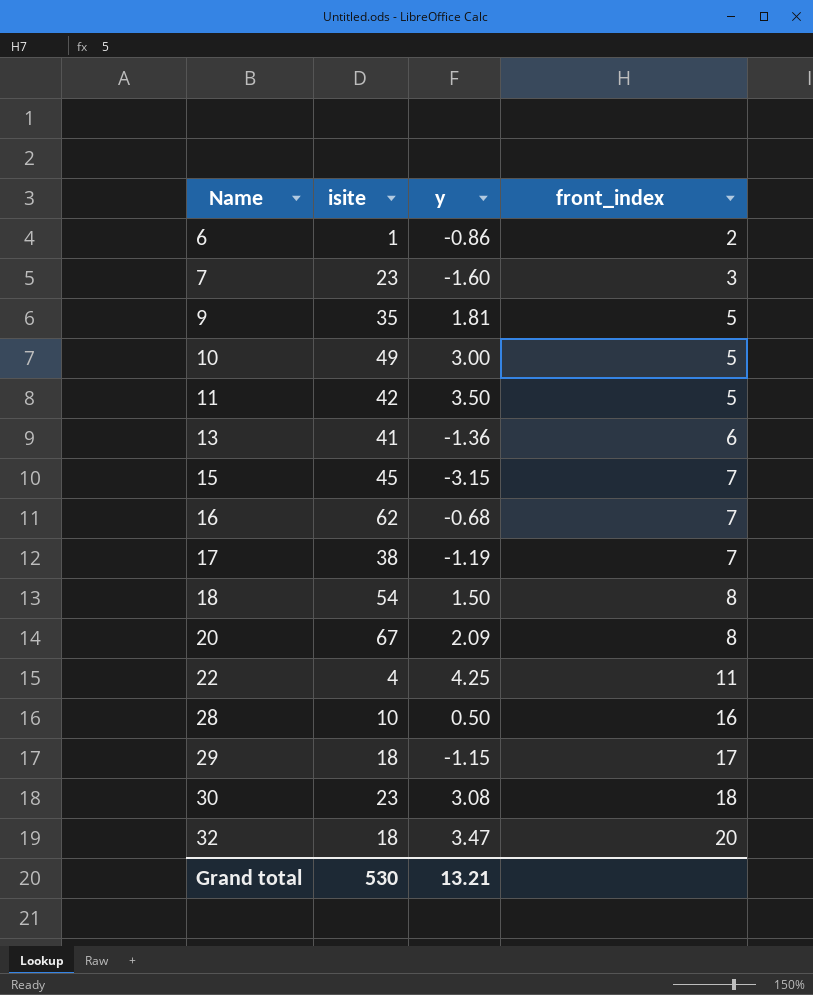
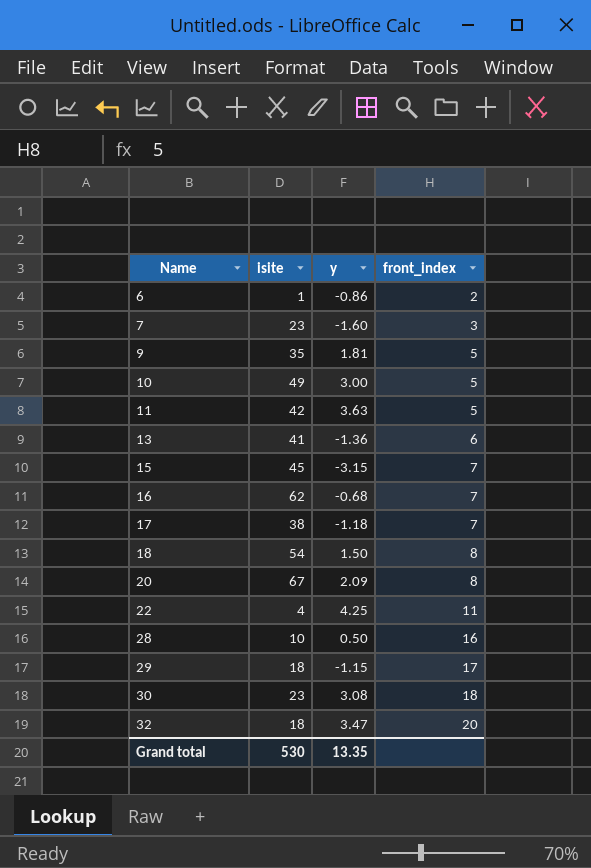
11 | y: 3.50 -> 3.63
17 | y: -1.19 -> -1.18
Grand total | y: 13.21 -> 13.35

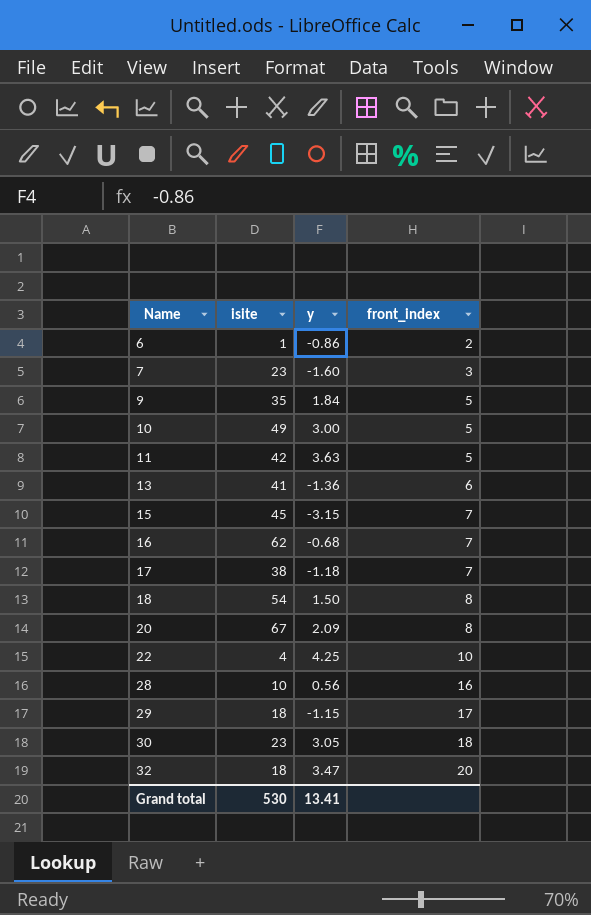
9 | y: 1.81 -> 1.84
22 | front_index: 11 -> 10
28 | y: 0.50 -> 0.56
30 | y: 3.08 -> 3.05
Grand total | y: 13.35 -> 13.41

